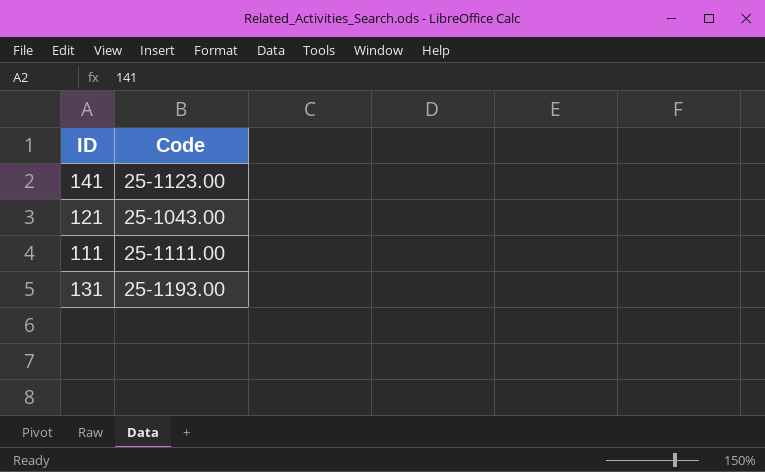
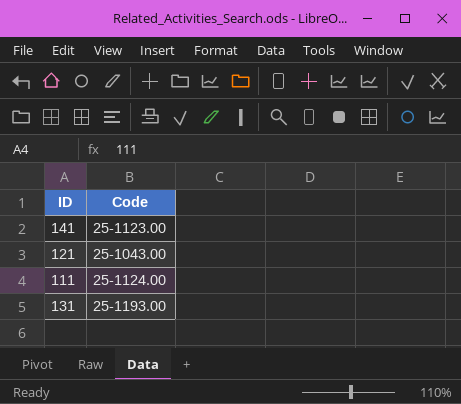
111 | Code: 25-1111.00 -> 25-1124.00

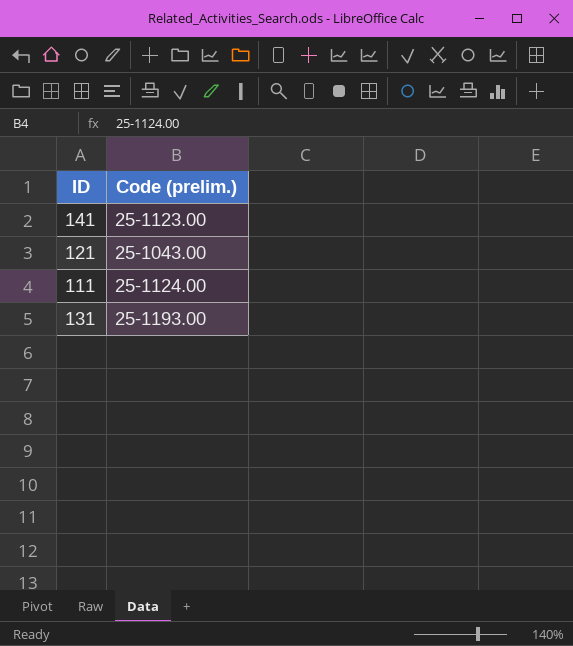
column name: Code -> Code (prelim.)

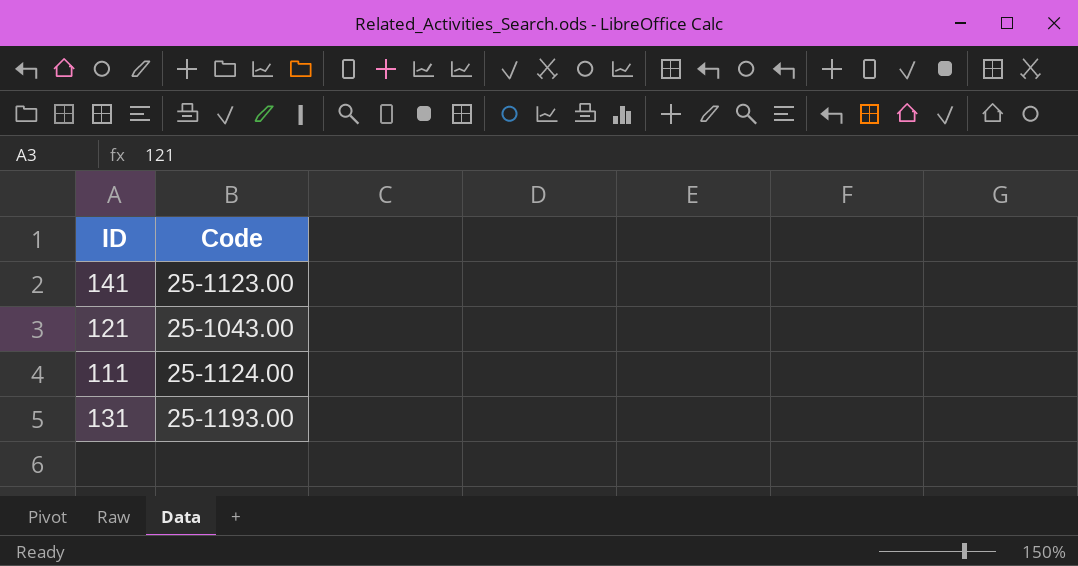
column name: Code (prelim.) -> Code

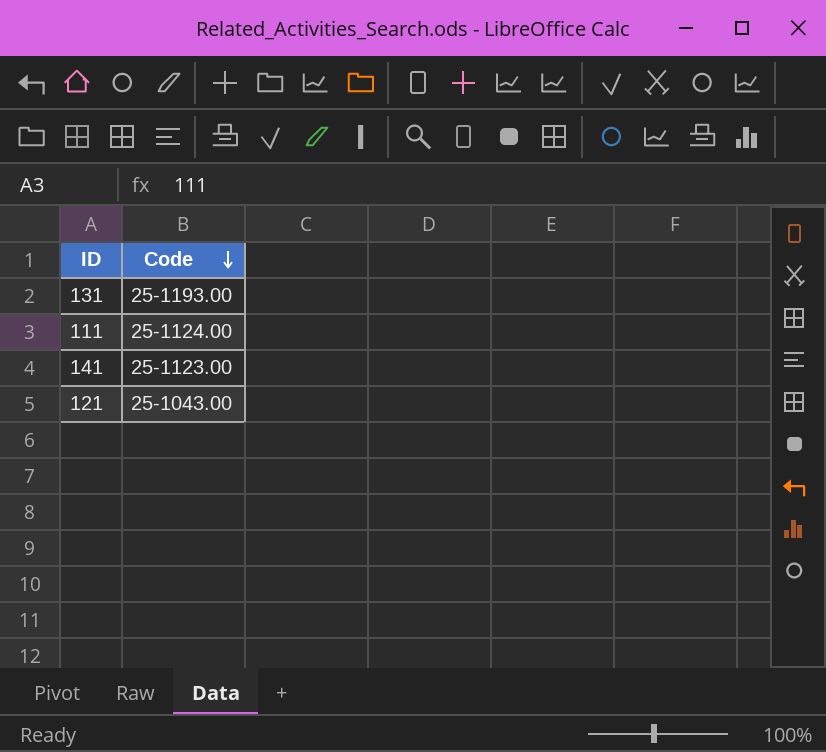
row order: none -> Code descending

